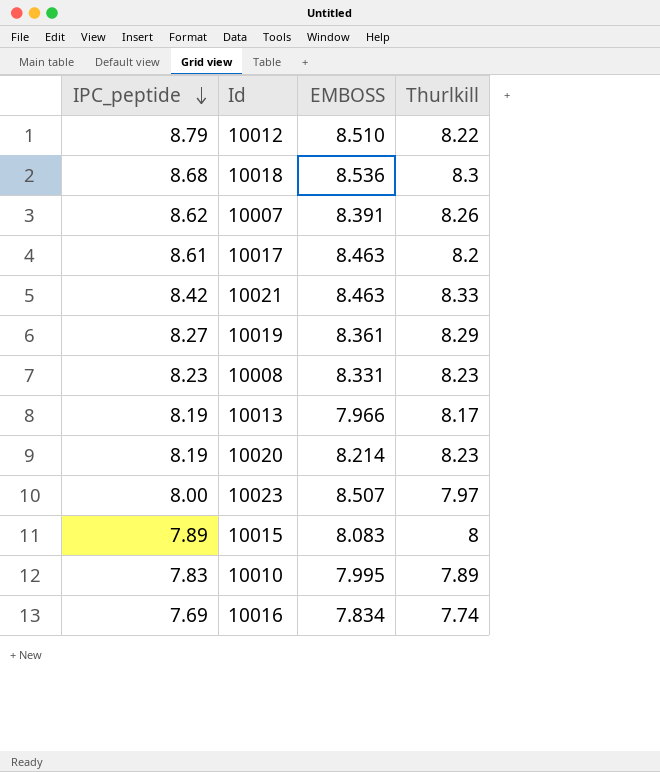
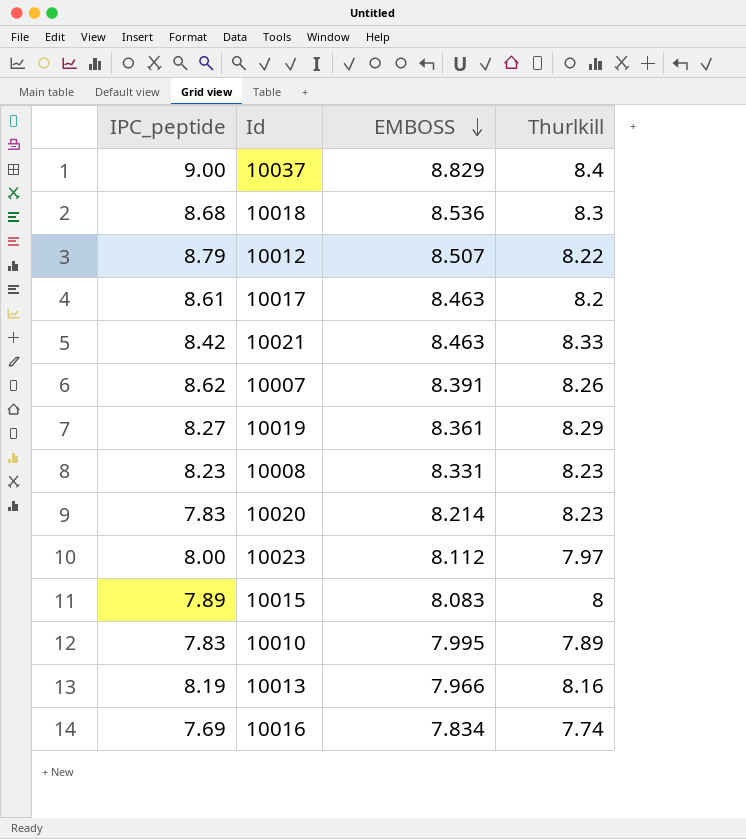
row order: IPC_peptide descending -> EMBOSS descending
row 10037: none -> 9.00 | 8.829 | 8.4
10012 | EMBOSS: 8.510 -> 8.507
10020 | IPC_peptide: 8.19 -> 7.83
10023 | EMBOSS: 8.507 -> 8.112
10013 | Thurlkill: 8.17 -> 8.16

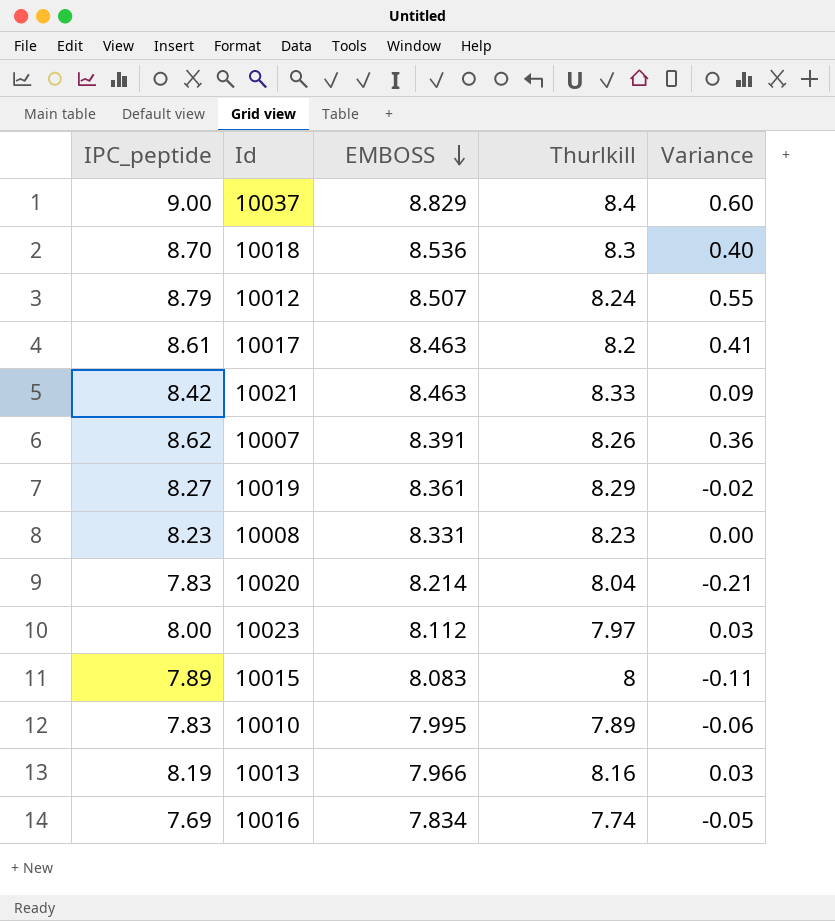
column Variance | formula: none -> [IPC_peptide] - [Thurlkill]
10018 | IPC_peptide: 8.68 -> 8.70
10012 | Thurlkill: 8.22 -> 8.24
10020 | Thurlkill: 8.23 -> 8.04

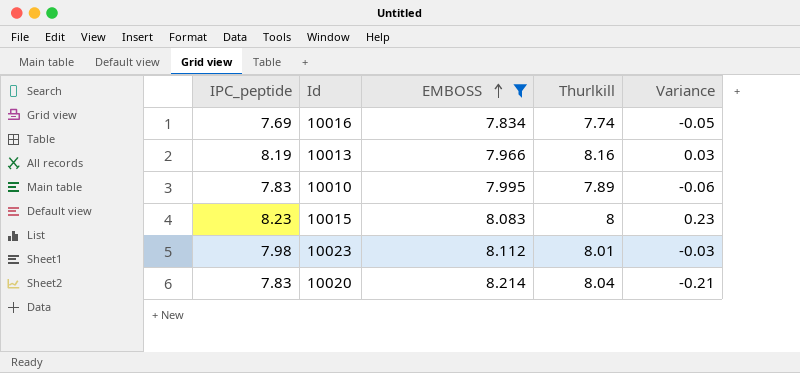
filter: none -> EMBOSS <= 8.214
row order: EMBOSS descending -> EMBOSS ascending
10015 | IPC_peptide: 7.89 -> 8.23
10015 | Variance: -0.11 -> 0.23
10023 | IPC_peptide: 8.00 -> 7.98
10023 | Thurlkill: 7.97 -> 8.01
10023 | Variance: 0.03 -> -0.03

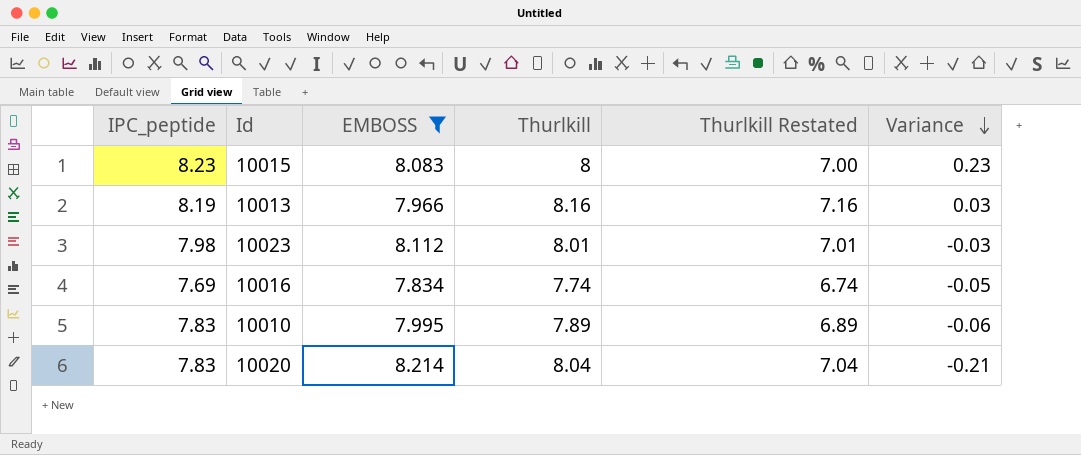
row order: EMBOSS ascending -> Variance descending
column Thurlkill Restated | formula: none -> [Thurlkill] - 1

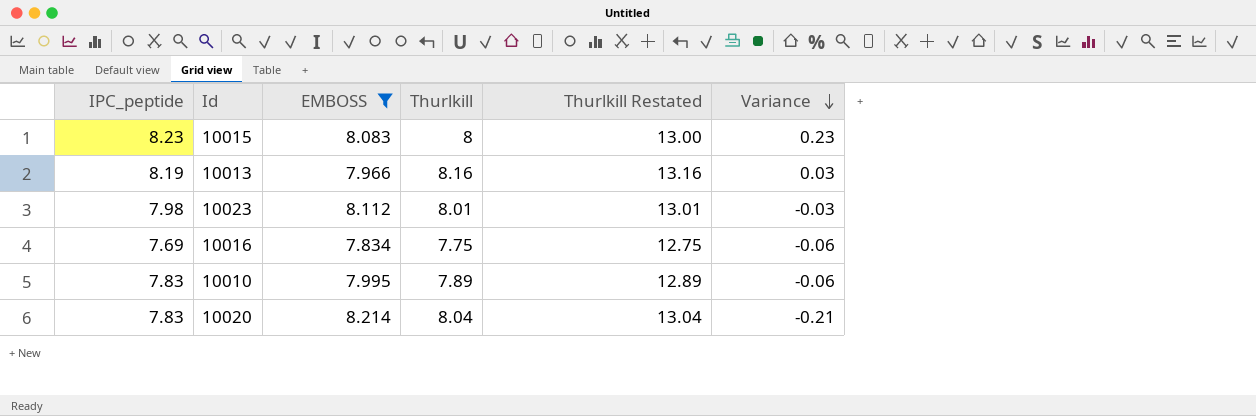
column Thurlkill Restated | formula: [Thurlkill] - 1 -> [Thurlkill] + 5
10016 | Thurlkill: 7.74 -> 7.75
10016 | Variance: -0.05 -> -0.06

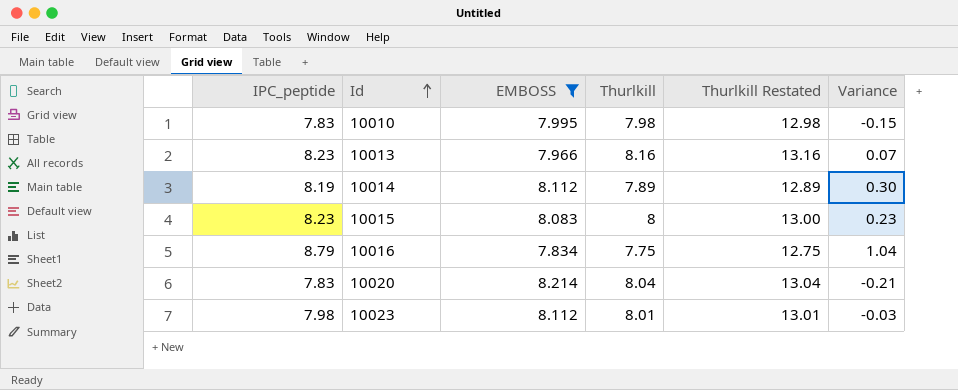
row order: Variance descending -> Id ascending
10010 | Thurlkill: 7.89 -> 7.98
10010 | Thurlkill Restated: 12.89 -> 12.98
10010 | Variance: -0.06 -> -0.15
10013 | IPC_peptide: 8.19 -> 8.23
10013 | Variance: 0.03 -> 0.07
row 10014: none -> 8.19 | 8.112 | 7.89 | 12.89 | 0.30
10016 | IPC_peptide: 7.69 -> 8.79
10016 | Variance: -0.06 -> 1.04

